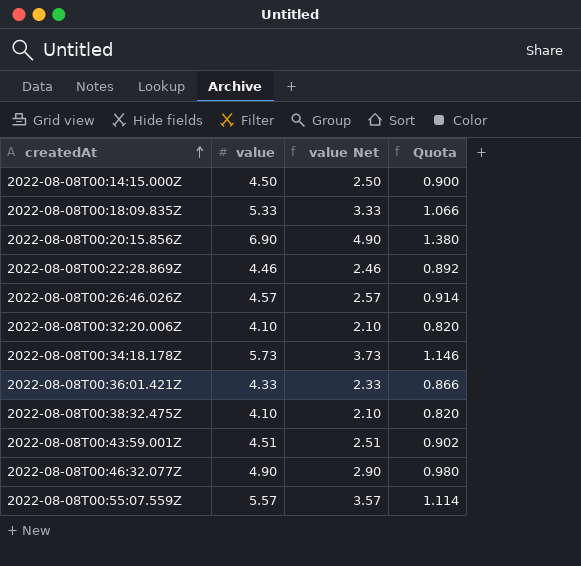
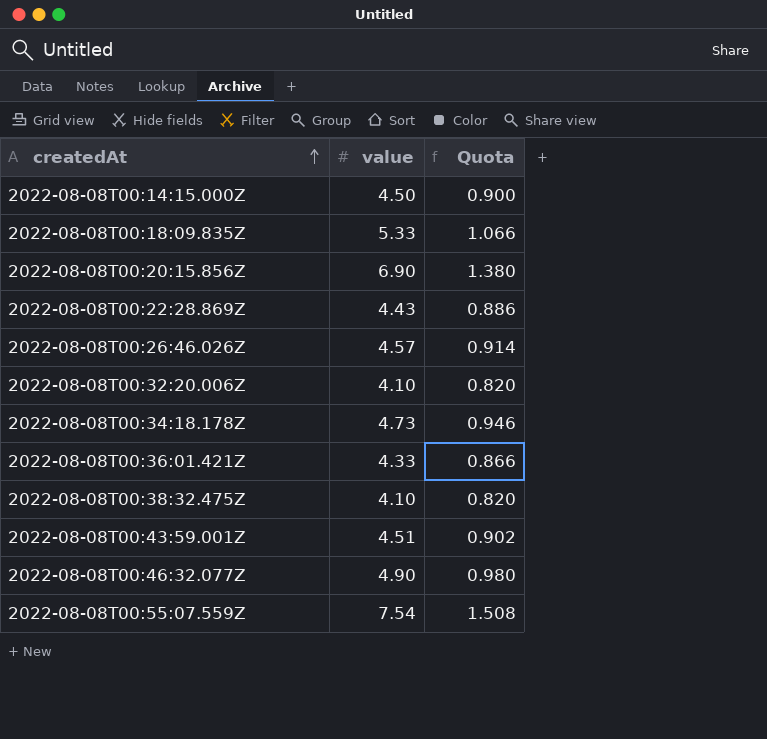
column value Net | formula: [value] - 2 -> none
2022-08-08T00:22:28.869Z | value: 4.46 -> 4.43
2022-08-08T00:22:28.869Z | Quota: 0.892 -> 0.886
2022-08-08T00:34:18.178Z | value: 5.73 -> 4.73
2022-08-08T00:34:18.178Z | Quota: 1.146 -> 0.946
2022-08-08T00:55:07.559Z | value: 5.57 -> 7.54
2022-08-08T00:55:07.559Z | Quota: 1.114 -> 1.508

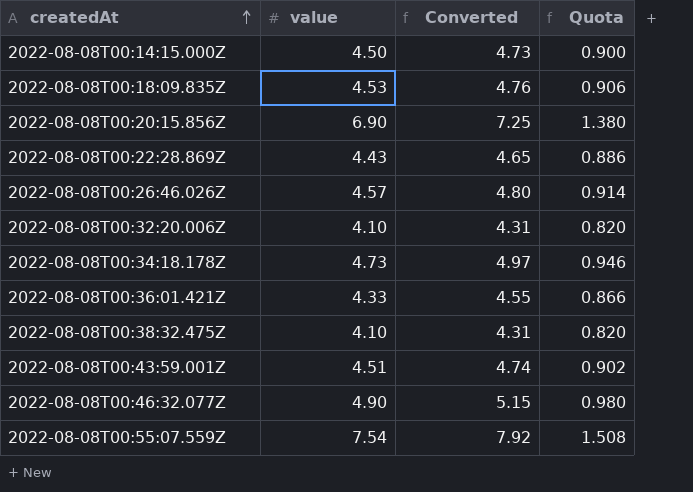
column Converted | formula: none -> [value] * 1.05
2022-08-08T00:18:09.835Z | value: 5.33 -> 4.53
2022-08-08T00:18:09.835Z | Quota: 1.066 -> 0.906

